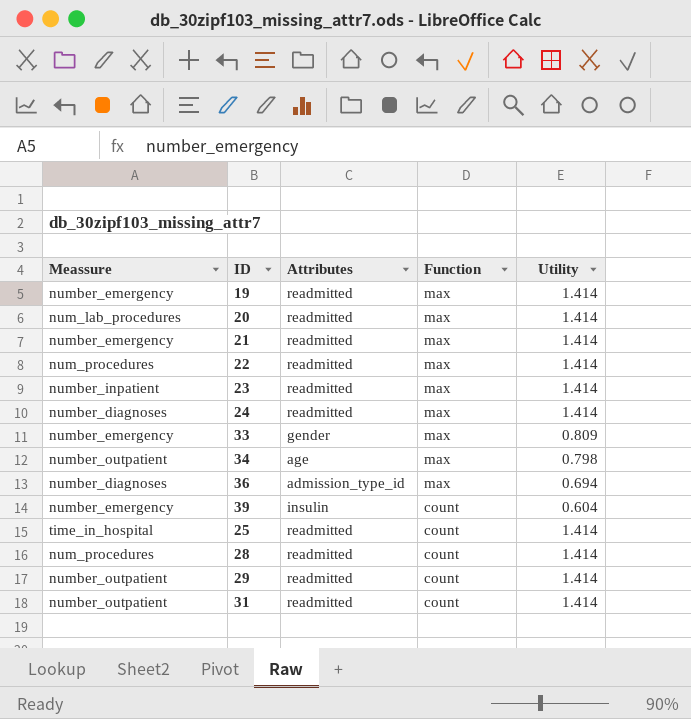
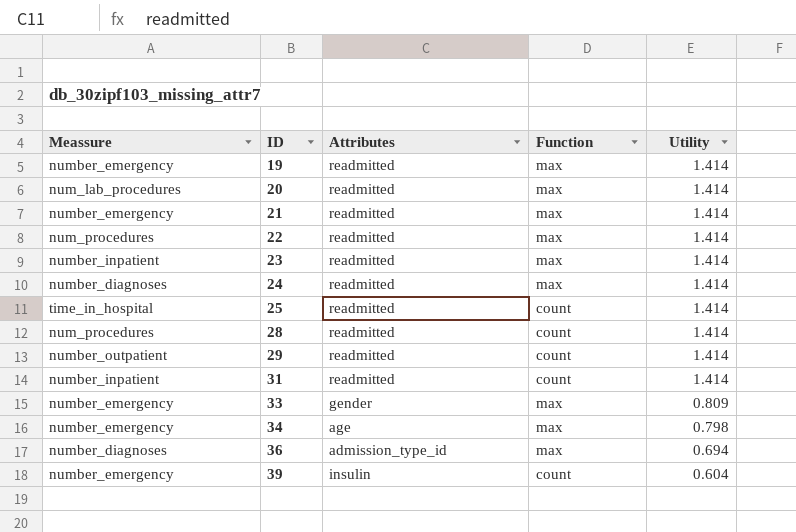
row order: Function descending -> ID ascending
31 | Meassure: number_outpatient -> number_inpatient
34 | Meassure: number_outpatient -> number_emergency

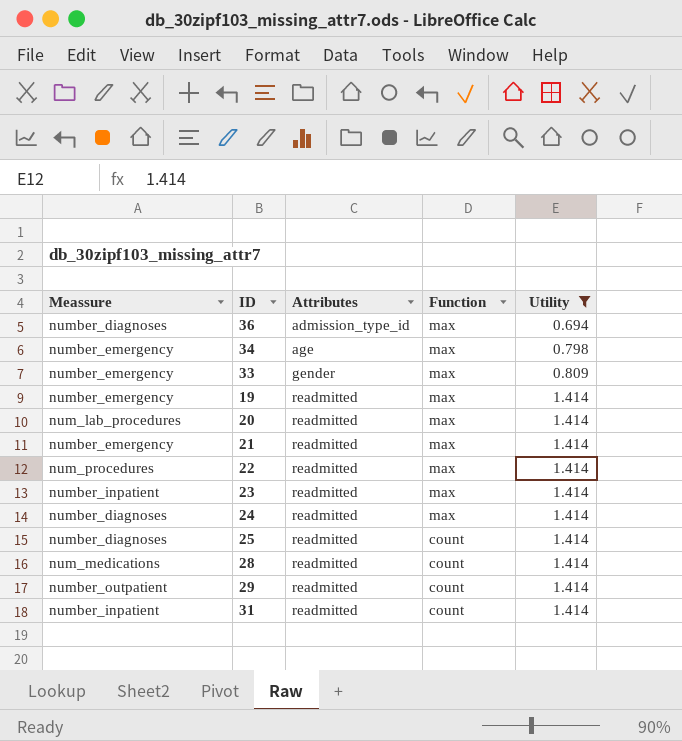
filter: none -> Utility != 0.604
row order: ID ascending -> Attributes ascending
25 | Meassure: time_in_hospital -> number_diagnoses
28 | Meassure: num_procedures -> num_medications

